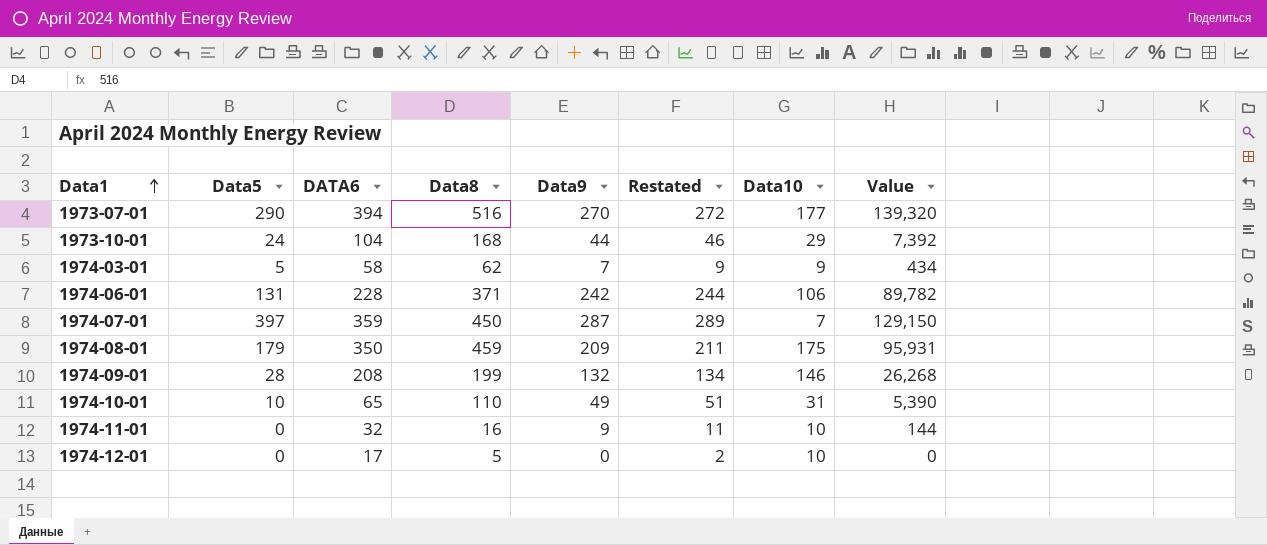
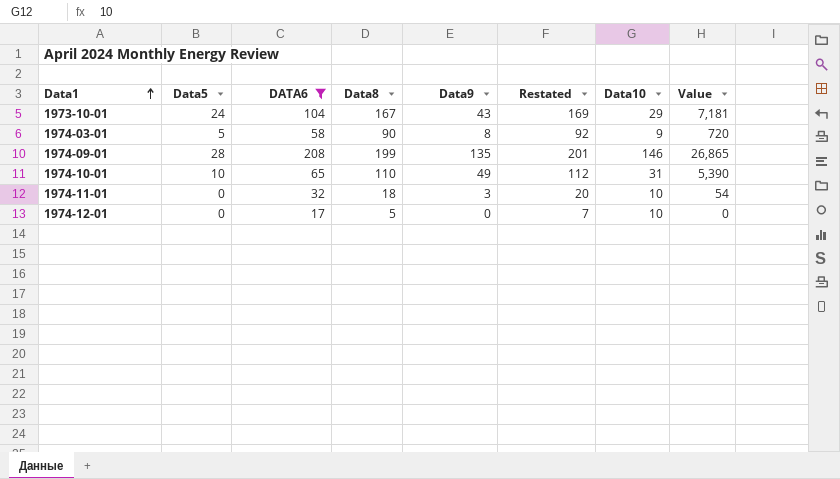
filter: none -> DATA6 <= 208
column Restated | formula: [Data9] + 2 -> [Data8] + 2
1973-10-01 | Data8: 168 -> 167
1973-10-01 | Data9: 44 -> 43
1973-10-01 | Value: 7,392 -> 7,181
1974-03-01 | Data8: 62 -> 90
1974-03-01 | Data9: 7 -> 8
1974-03-01 | Value: 434 -> 720
1974-09-01 | Data9: 132 -> 135
1974-09-01 | Value: 26,268 -> 26,865
1974-11-01 | Data8: 16 -> 18
1974-11-01 | Data9: 9 -> 3
1974-11-01 | Value: 144 -> 54

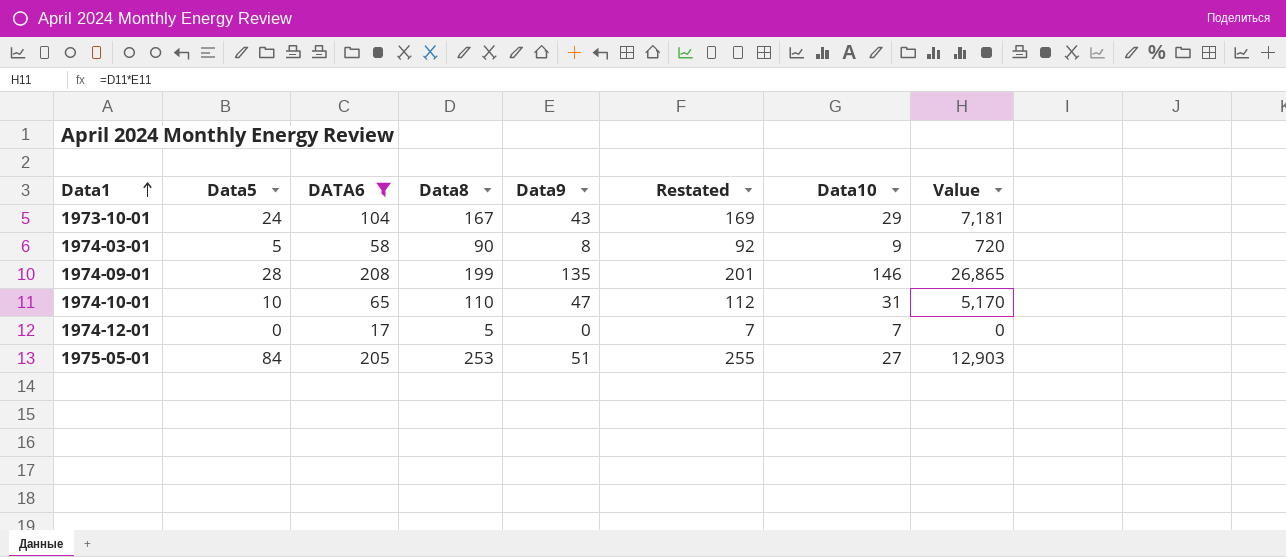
row 1974-11-01: 0 | 32 | 18 | 3 | 20 | 10 | 54 -> none
1974-10-01 | Data9: 49 -> 47
1974-10-01 | Value: 5,390 -> 5,170
1974-12-01 | Data10: 10 -> 7
row 1975-05-01: none -> 84 | 205 | 253 | 51 | 255 | 27 | 12,903

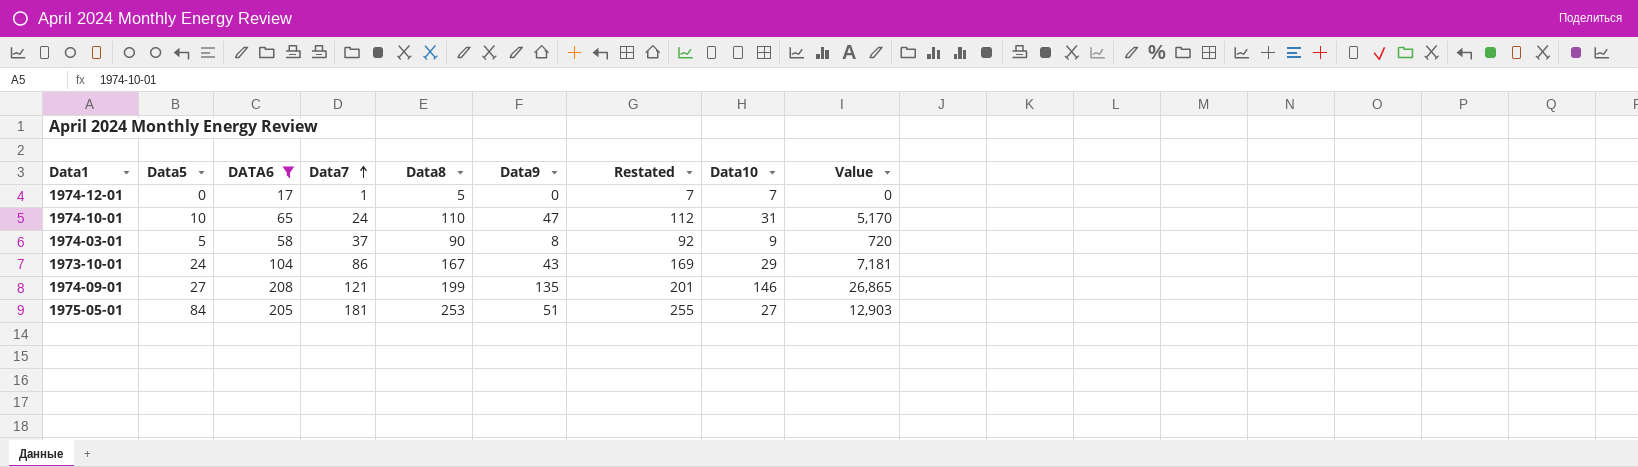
row order: Data1 ascending -> Data7 ascending
column Data7 | position: none -> 4
1974-09-01 | Data5: 28 -> 27

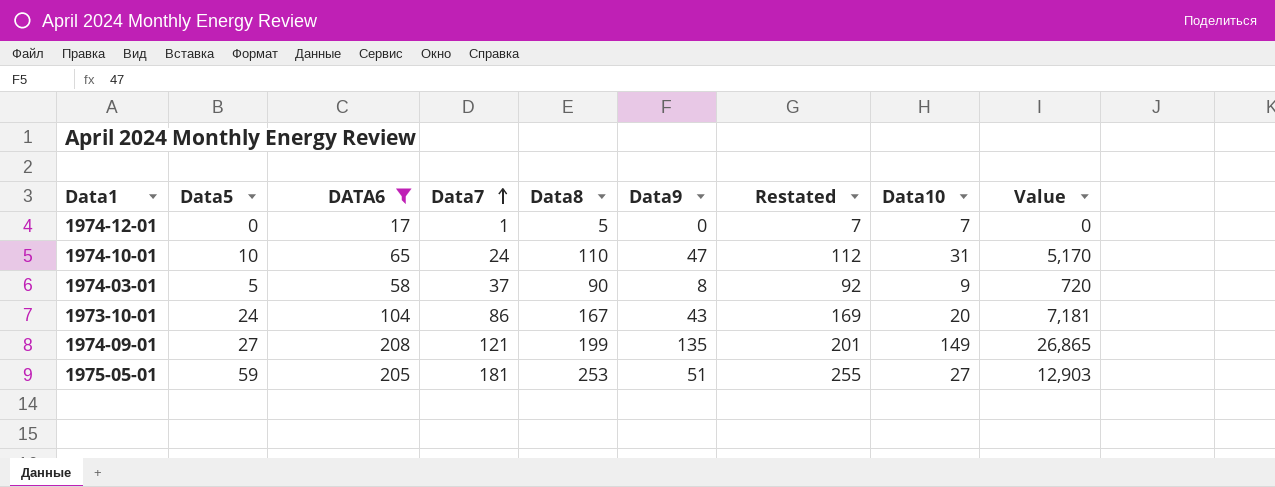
1973-10-01 | Data10: 29 -> 20
1974-09-01 | Data10: 146 -> 149
1975-05-01 | Data5: 84 -> 59

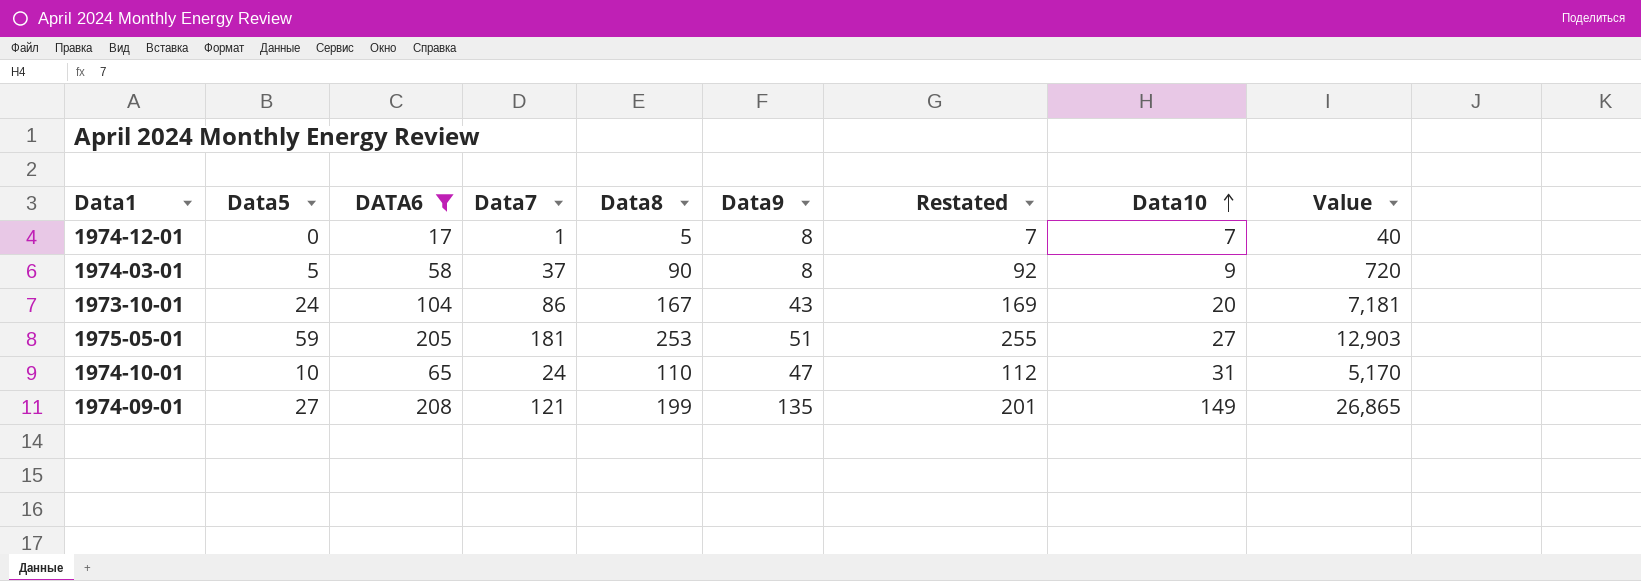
row order: Data7 ascending -> Data10 ascending
1974-12-01 | Data9: 0 -> 8
1974-12-01 | Value: 0 -> 40

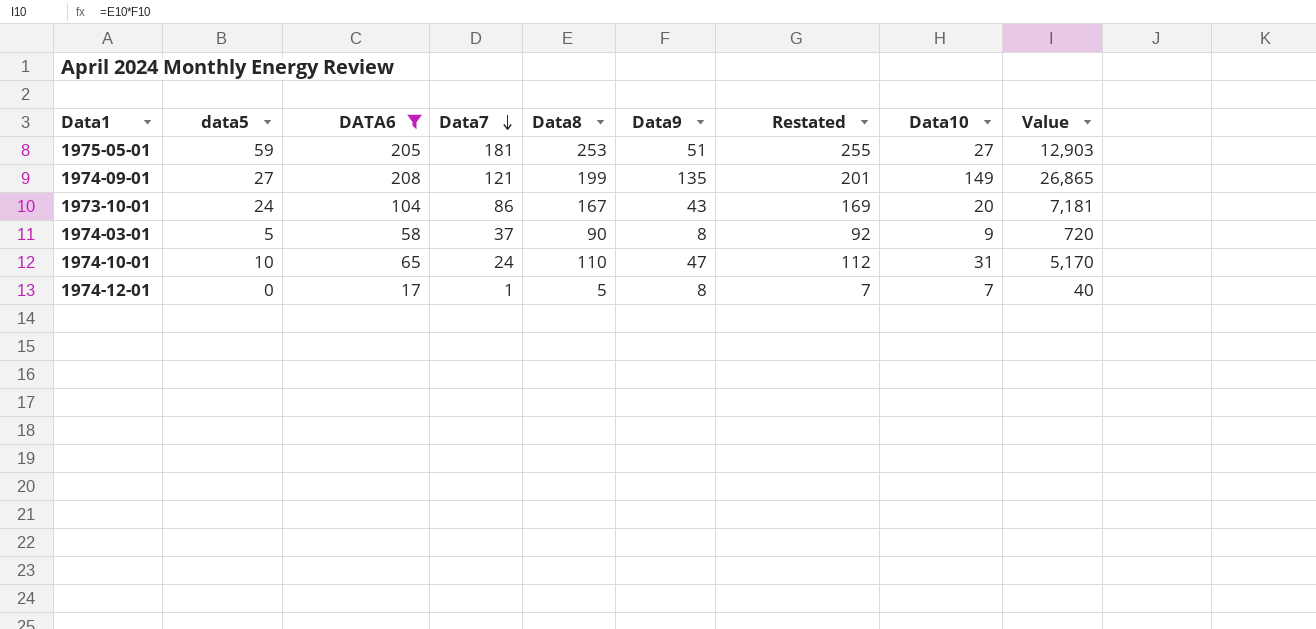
row order: Data10 ascending -> Data7 descending
column name: Data5 -> data5

